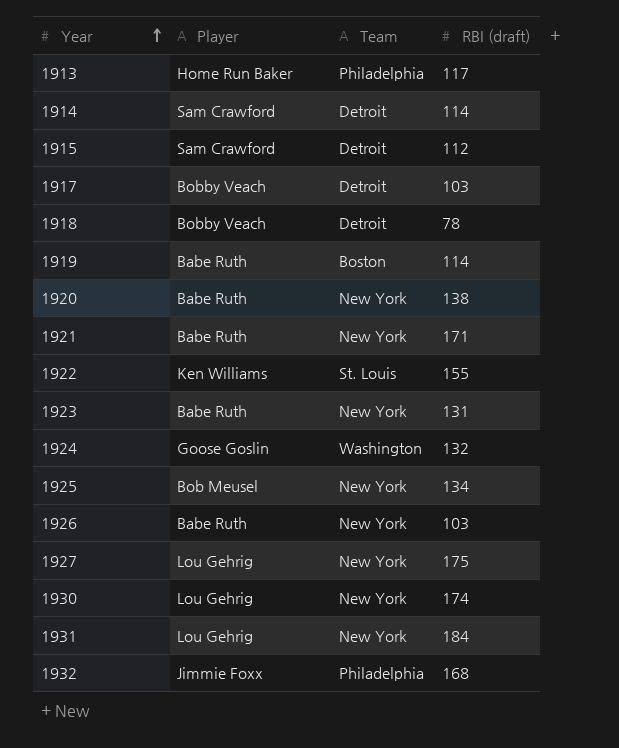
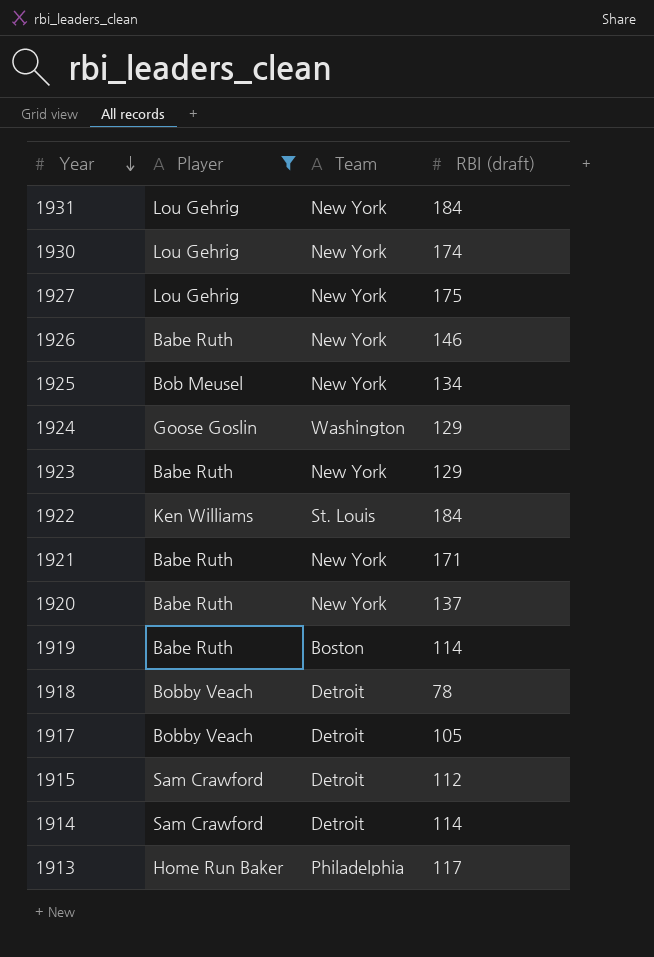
filter: none -> Player != Jimmie Foxx
row order: Year ascending -> Year descending
1926 | RBI (draft): 103 -> 146
1924 | RBI (draft): 132 -> 129
1923 | RBI (draft): 131 -> 129
1922 | RBI (draft): 155 -> 184
1920 | RBI (draft): 138 -> 137
1917 | RBI (draft): 103 -> 105

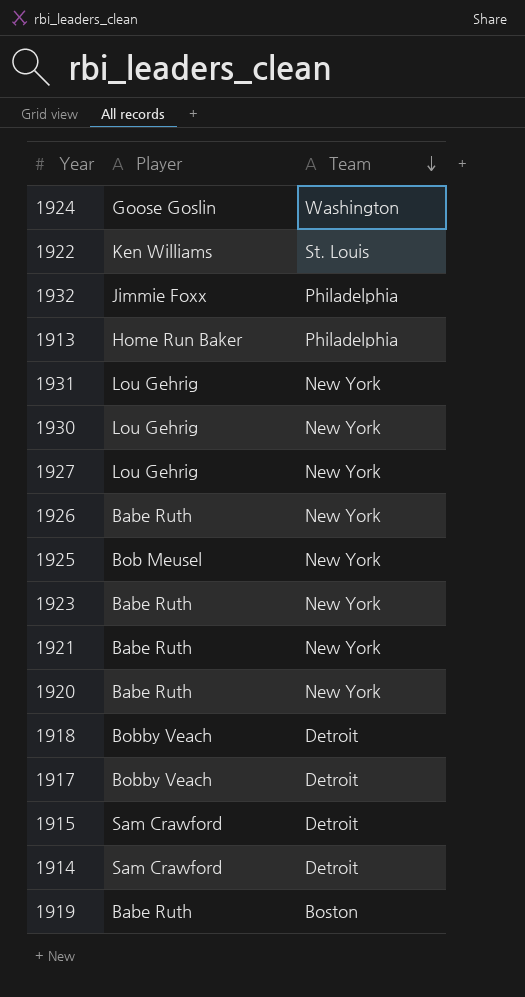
filter: Player != Jimmie Foxx -> none
row order: Year descending -> Team descending
column RBI (draft) | position: 4 -> none

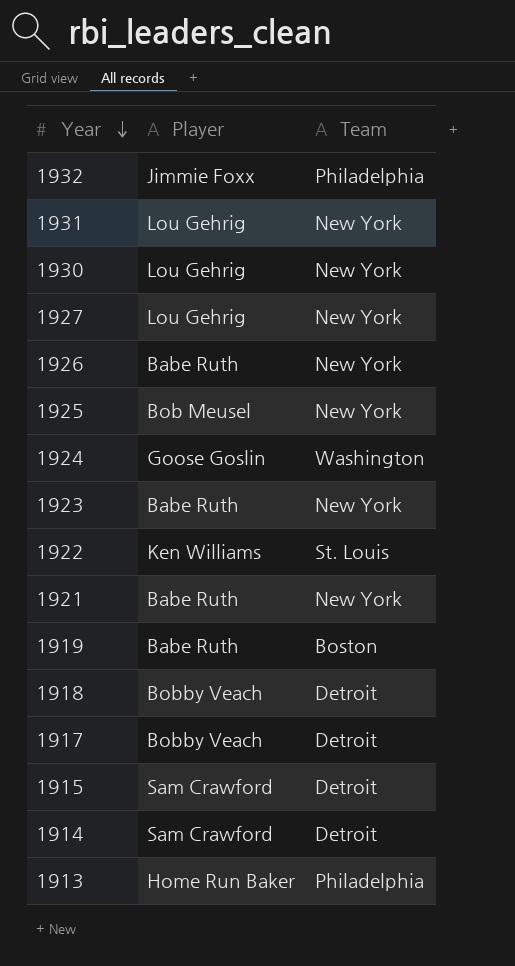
row order: Team descending -> Year descending
row 1920: Babe Ruth | New York -> none

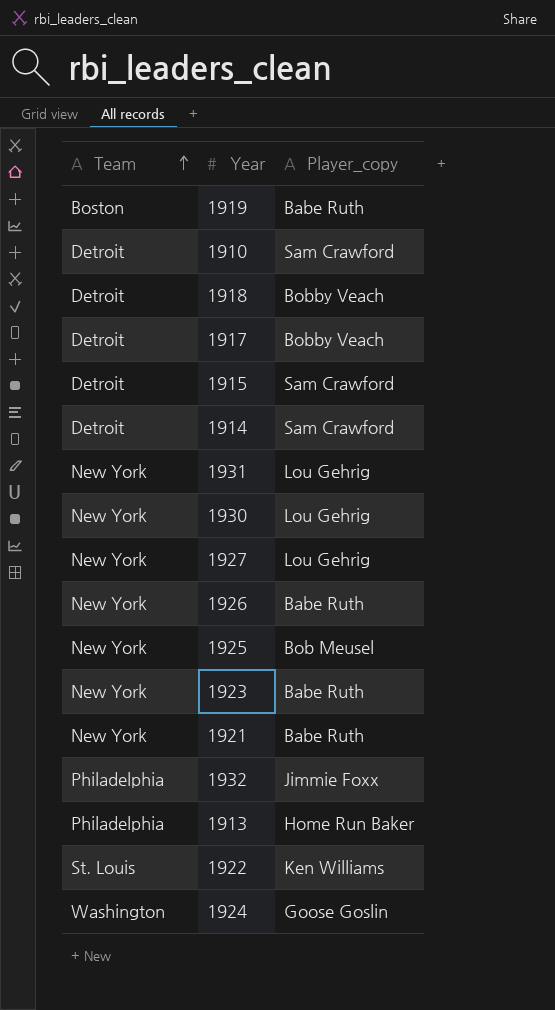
row order: Year descending -> Team ascending
column Team | position: 3 -> 1
column name: Player -> Player_copy
row 1910: none -> Detroit | Sam Crawford

